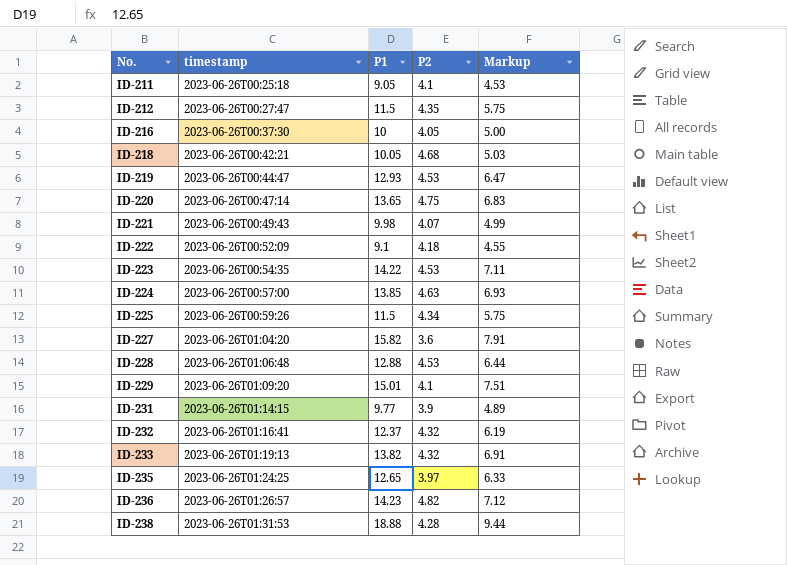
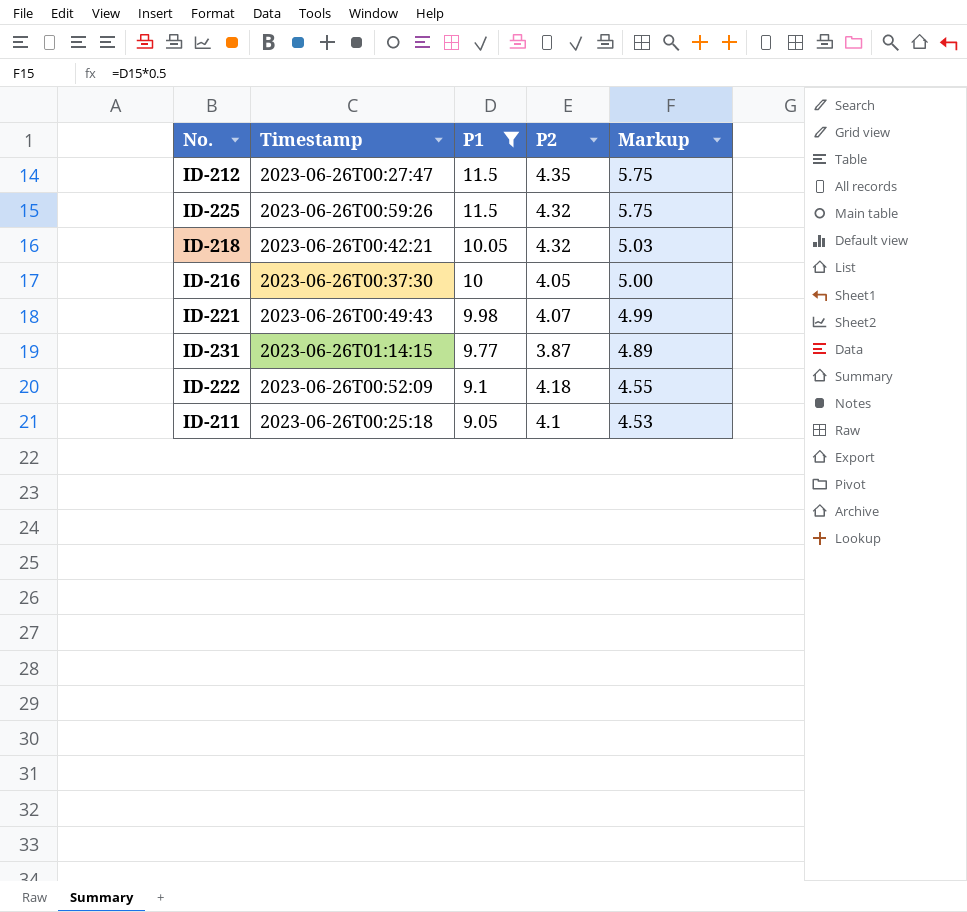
filter: none -> P1 <= 11.5
row order: No. ascending -> P1 descending
column name: timestamp -> Timestamp
ID-225 | P2: 4.34 -> 4.32
ID-218 | P2: 4.68 -> 4.32
ID-231 | P2: 3.9 -> 3.87

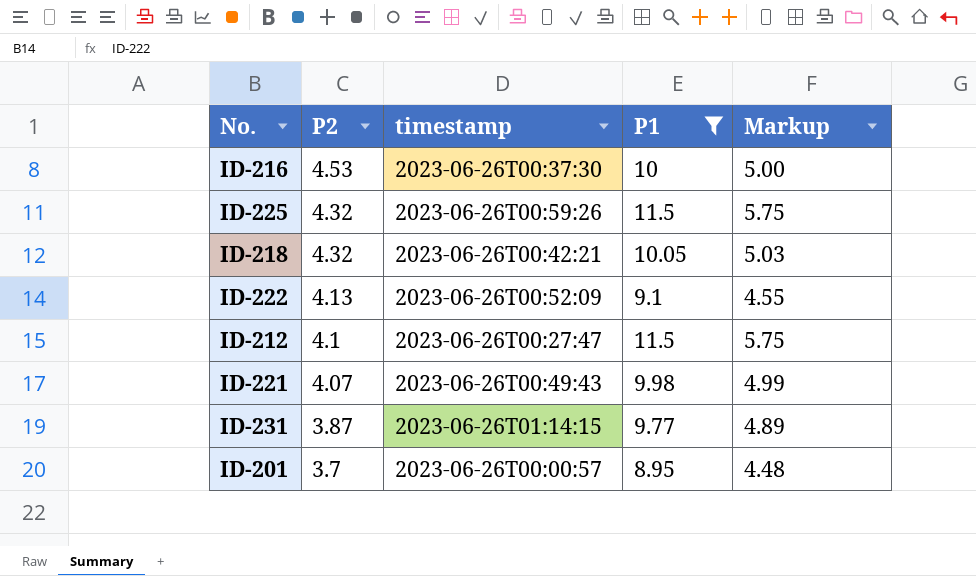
row order: P1 descending -> P2 descending
column P2 | position: 4 -> 2
column name: Timestamp -> timestamp
row ID-211: 2023-06-26T00:25:18 | 9.05 | 4.1 | 4.53 -> none
ID-216 | P2: 4.05 -> 4.53
ID-222 | P2: 4.18 -> 4.13
ID-212 | P2: 4.35 -> 4.1
row ID-201: none -> 3.7 | 2023-06-26T00:00:57 | 8.95 | 4.48

